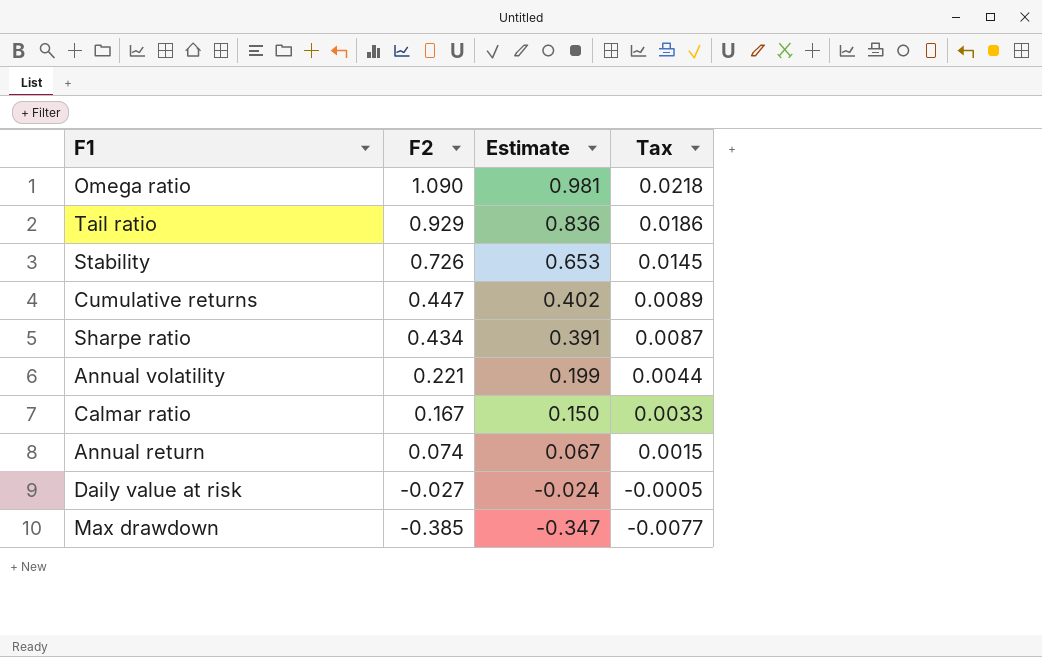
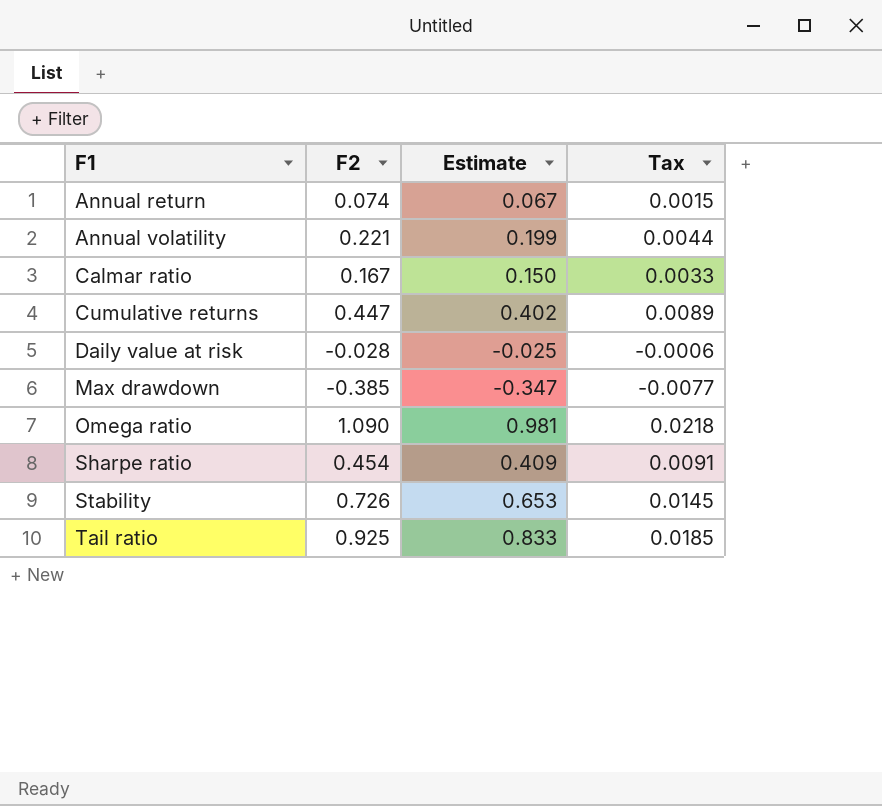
row order: F2 descending -> F1 ascending
Daily value at risk | F2: -0.027 -> -0.028
Daily value at risk | Estimate: -0.024 -> -0.025
Daily value at risk | Tax: -0.0005 -> -0.0006
Sharpe ratio | F2: 0.434 -> 0.454
Sharpe ratio | Estimate: 0.391 -> 0.409
Sharpe ratio | Tax: 0.0087 -> 0.0091
Tail ratio | F2: 0.929 -> 0.925
Tail ratio | Estimate: 0.836 -> 0.833
Tail ratio | Tax: 0.0186 -> 0.0185

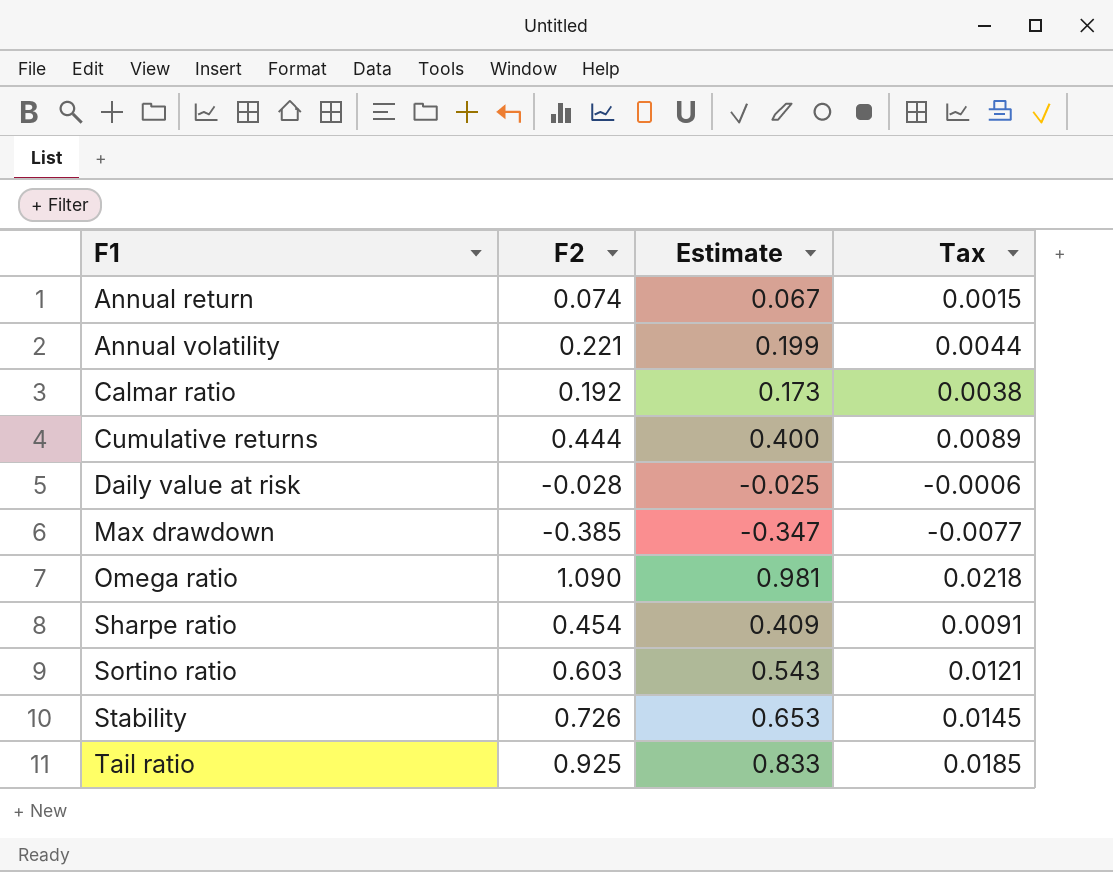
Calmar ratio | F2: 0.167 -> 0.192
Calmar ratio | Estimate: 0.150 -> 0.173
Calmar ratio | Tax: 0.0033 -> 0.0038
Cumulative returns | F2: 0.447 -> 0.444
Cumulative returns | Estimate: 0.402 -> 0.400
row Sortino ratio: none -> 0.603 | 0.543 | 0.0121

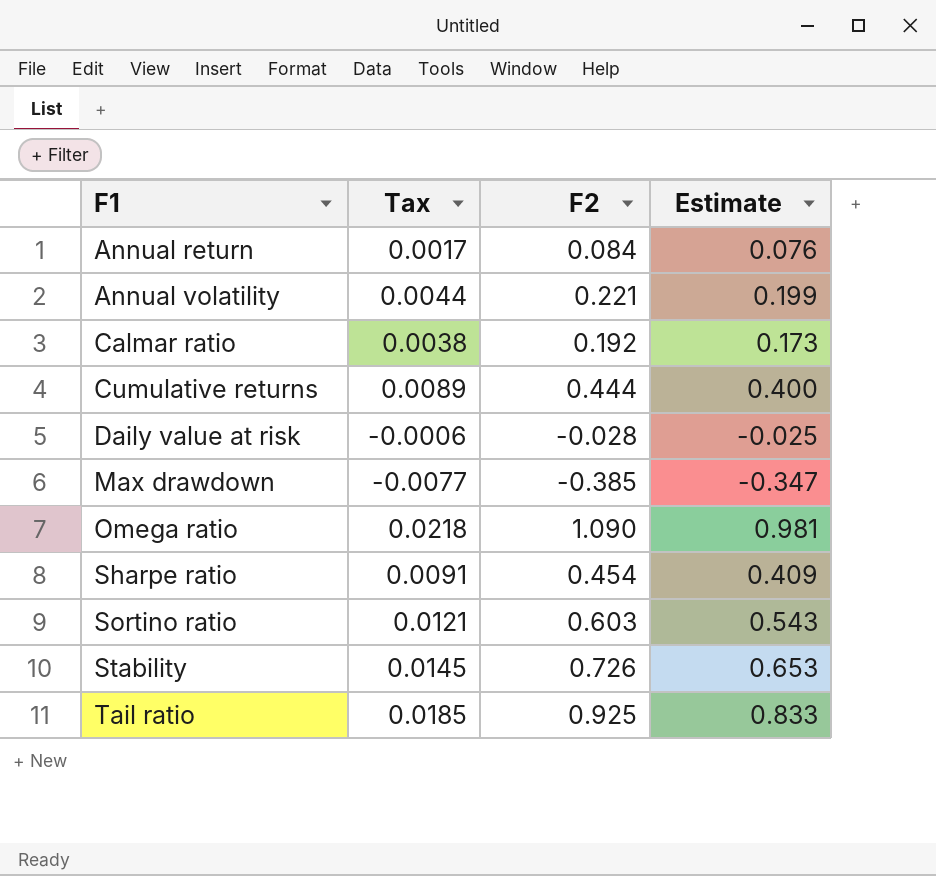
column Tax | position: 4 -> 2
Annual return | Tax: 0.0015 -> 0.0017
Annual return | F2: 0.074 -> 0.084
Annual return | Estimate: 0.067 -> 0.076

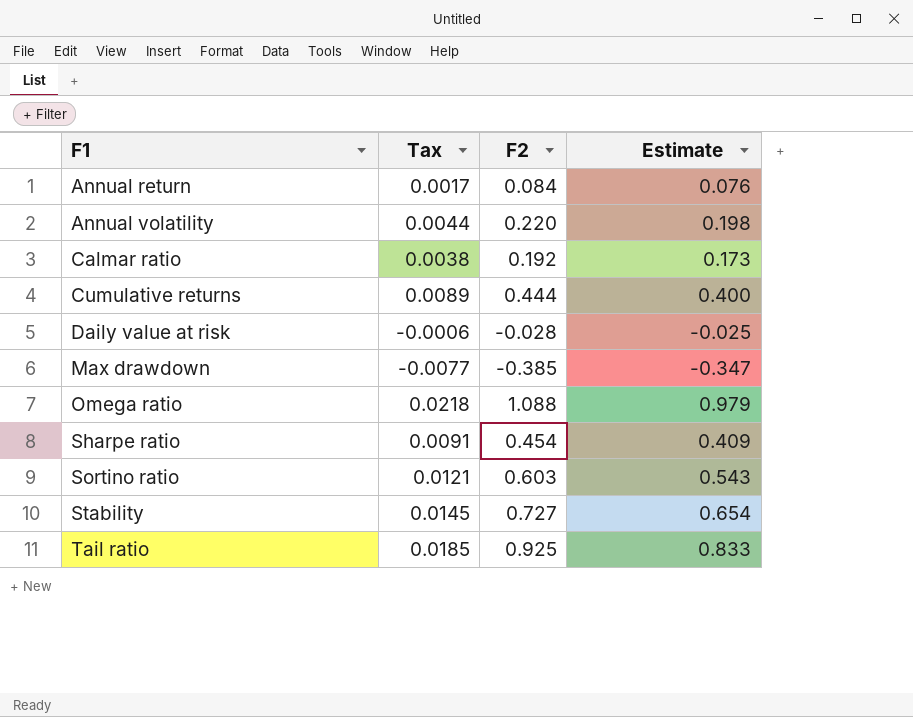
Annual volatility | F2: 0.221 -> 0.220
Annual volatility | Estimate: 0.199 -> 0.198
Omega ratio | F2: 1.090 -> 1.088
Omega ratio | Estimate: 0.981 -> 0.979
Stability | F2: 0.726 -> 0.727
Stability | Estimate: 0.653 -> 0.654

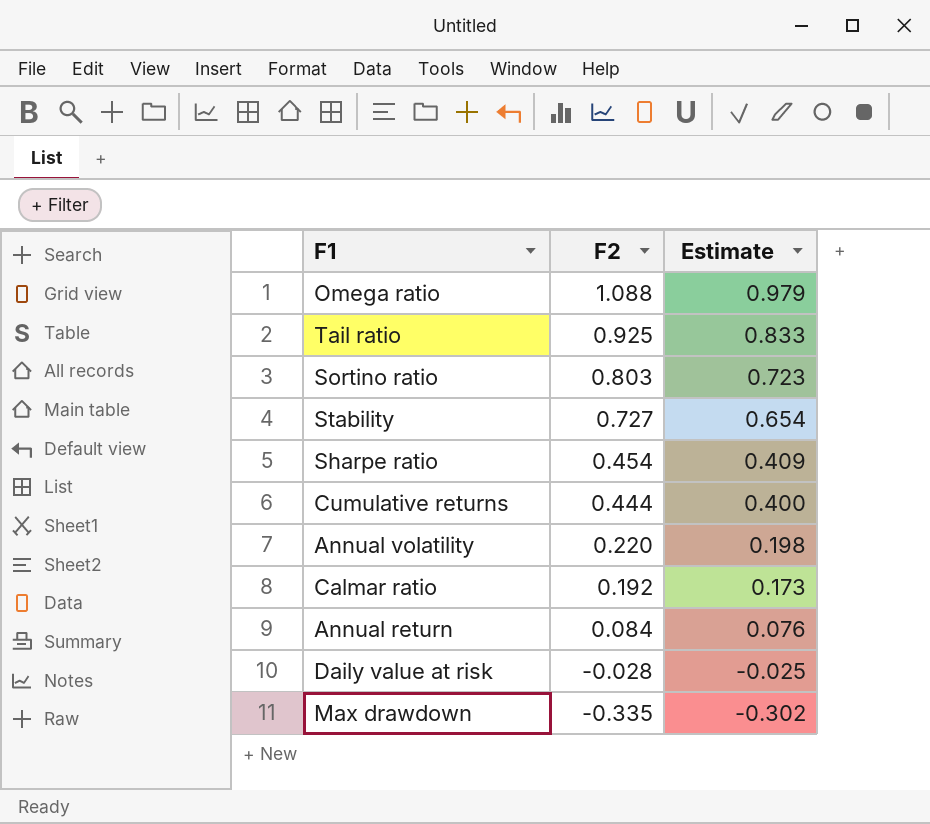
row order: F1 ascending -> F2 descending
column Tax | formula: [F2] * 0.02 -> none
Sortino ratio | F2: 0.603 -> 0.803
Sortino ratio | Estimate: 0.543 -> 0.723
Max drawdown | F2: -0.385 -> -0.335
Max drawdown | Estimate: -0.347 -> -0.302

